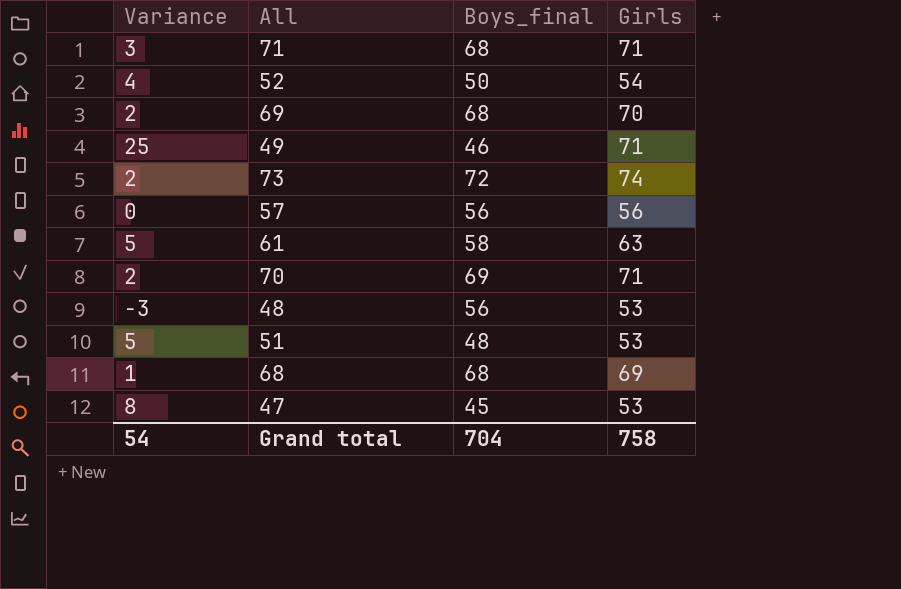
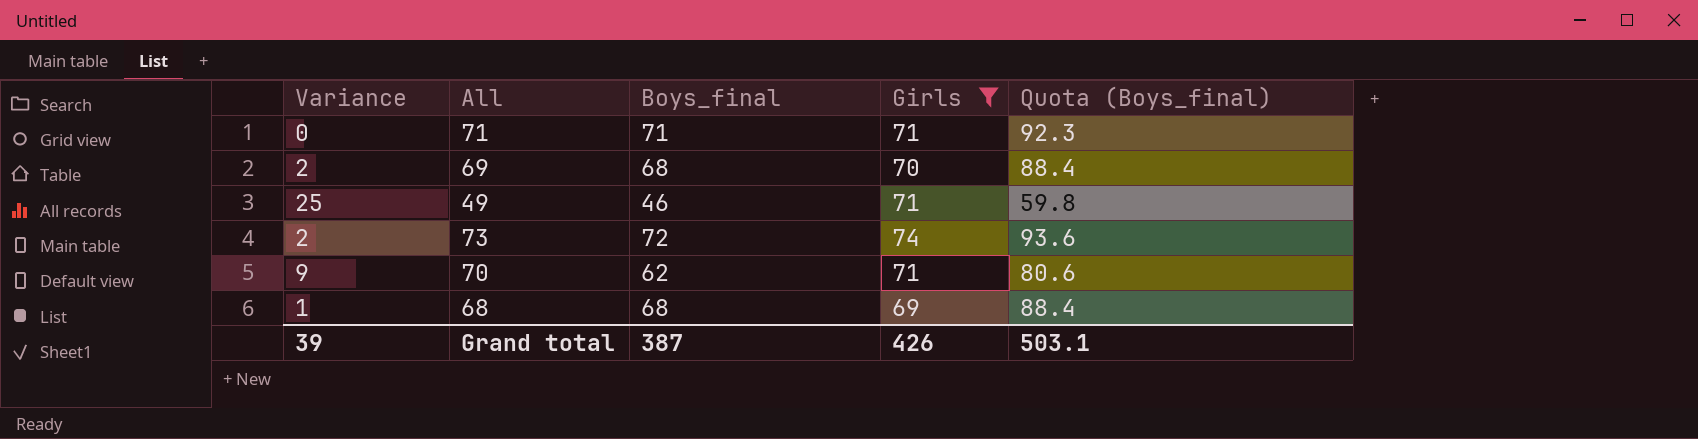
filter: none -> Girls >= 69
column Quota (Boys_final) | formula: none -> [Boys_final] * 1.3
71 | Variance: 3 -> 0
71 | Boys_final: 68 -> 71
70 | Variance: 2 -> 9
70 | Boys_final: 69 -> 62
Grand total | Variance: 54 -> 39
Grand total | Boys_final: 704 -> 387
Grand total | Girls: 758 -> 426

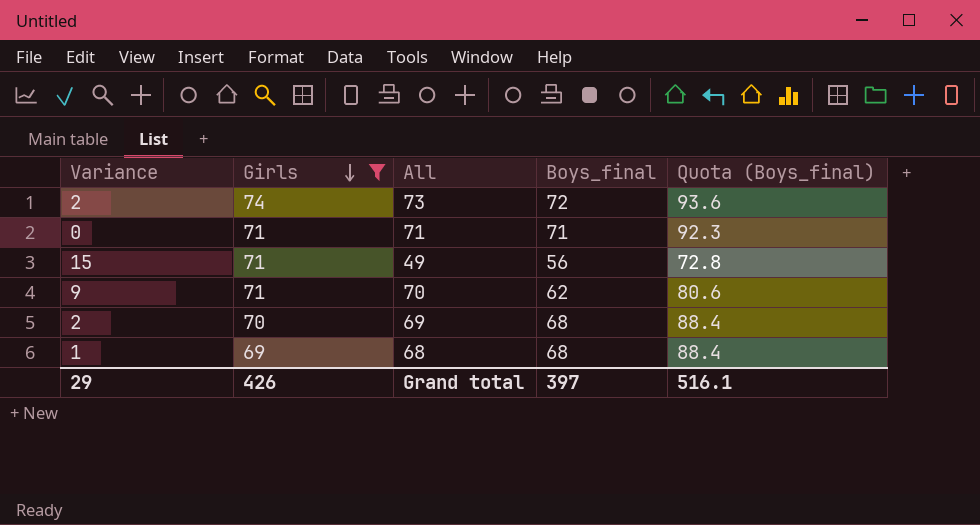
row order: none -> Girls descending
column Girls | position: 4 -> 2
49 | Variance: 25 -> 15
49 | Boys_final: 46 -> 56
49 | Quota (Boys_final): 59.8 -> 72.8
Grand total | Variance: 39 -> 29
Grand total | Boys_final: 387 -> 397
Grand total | Quota (Boys_final): 503.1 -> 516.1

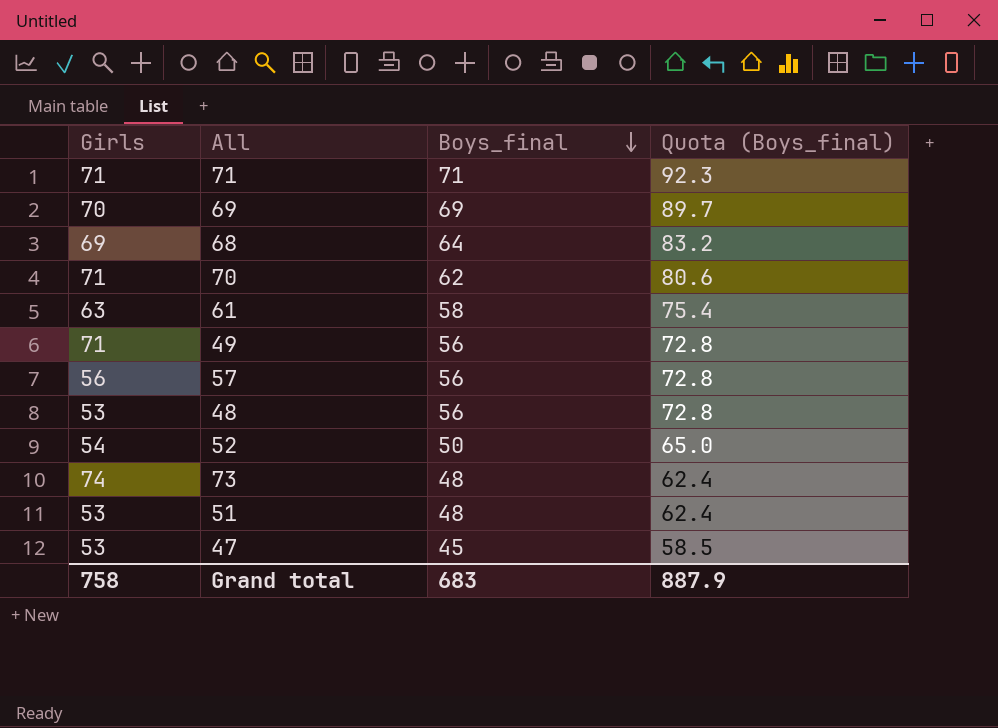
filter: Girls >= 69 -> none
row order: Girls descending -> Boys_final descending
column Variance | formula: [Girls] - [Boys_final] -> none
69 | Boys_final: 68 -> 69
69 | Quota (Boys_final): 88.4 -> 89.7
68 | Boys_final: 68 -> 64
68 | Quota (Boys_final): 88.4 -> 83.2
73 | Boys_final: 72 -> 48
73 | Quota (Boys_final): 93.6 -> 62.4
Grand total | Girls: 426 -> 758
Grand total | Boys_final: 397 -> 683
Grand total | Quota (Boys_final): 516.1 -> 887.9

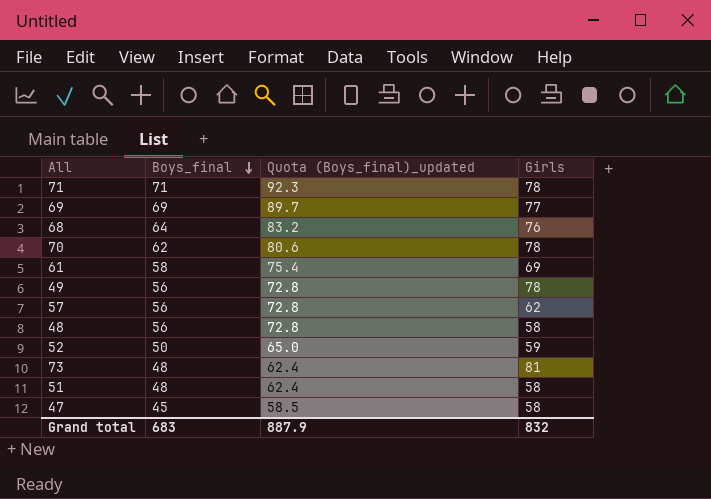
column name: Quota (Boys_final) -> Quota (Boys_final)_updated
column Girls | position: 1 -> 4
71 | Girls: 71 -> 78
69 | Girls: 70 -> 77
68 | Girls: 69 -> 76
70 | Girls: 71 -> 78
61 | Girls: 63 -> 69
49 | Girls: 71 -> 78
57 | Girls: 56 -> 62
48 | Girls: 53 -> 58
52 | Girls: 54 -> 59
73 | Girls: 74 -> 81
51 | Girls: 53 -> 58
47 | Girls: 53 -> 58
Grand total | Girls: 758 -> 832

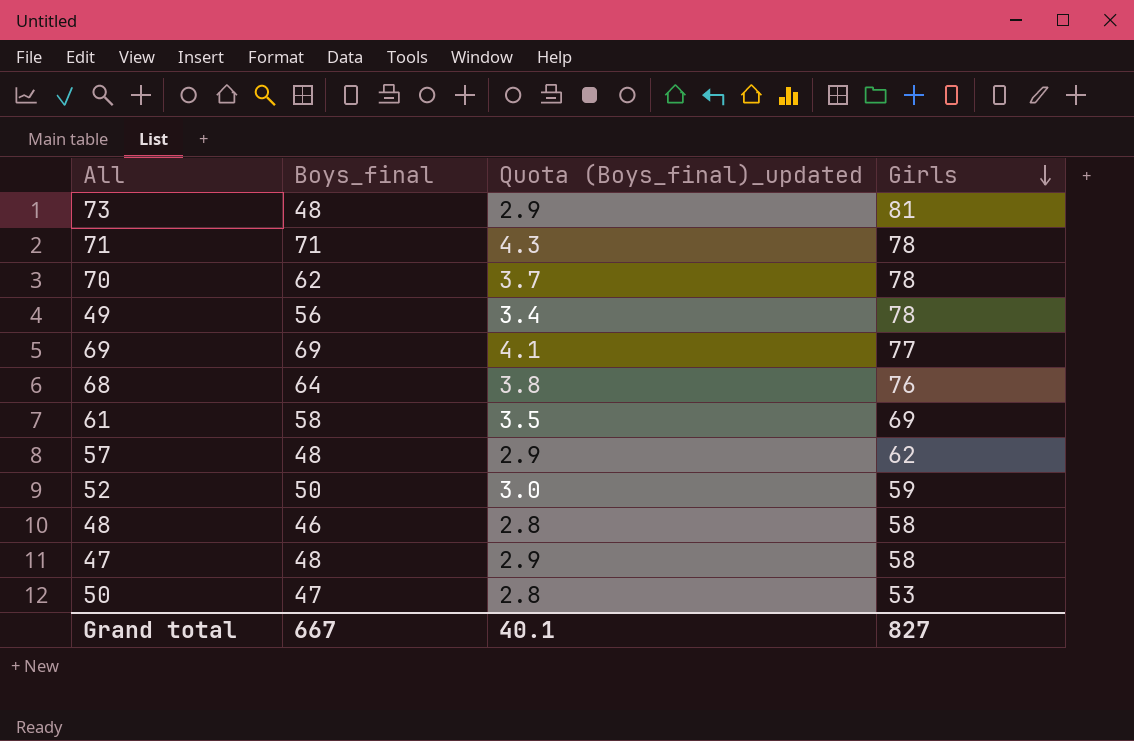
row order: Boys_final descending -> Girls descending
column Quota (Boys_final)_updated | formula: [Boys_final] * 1.3 -> [Boys_final] * 0.06
row 51: 48 | 62.4 | 58 -> none
57 | Boys_final: 56 -> 48
48 | Boys_final: 56 -> 46
47 | Boys_final: 45 -> 48
row 50: none -> 47 | 2.8 | 53
Grand total | Boys_final: 683 -> 667
Grand total | Quota (Boys_final)_updated: 887.9 -> 40.1
Grand total | Girls: 832 -> 827

